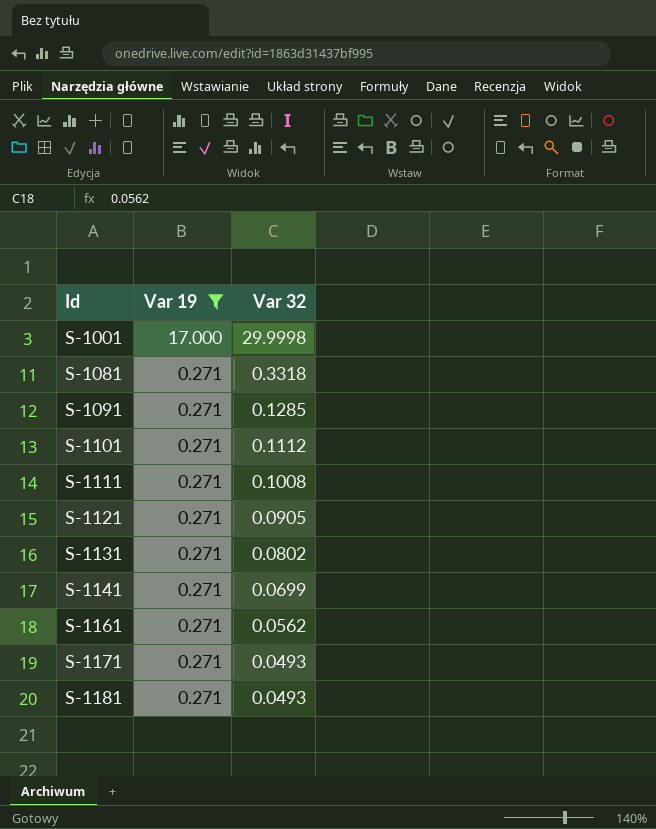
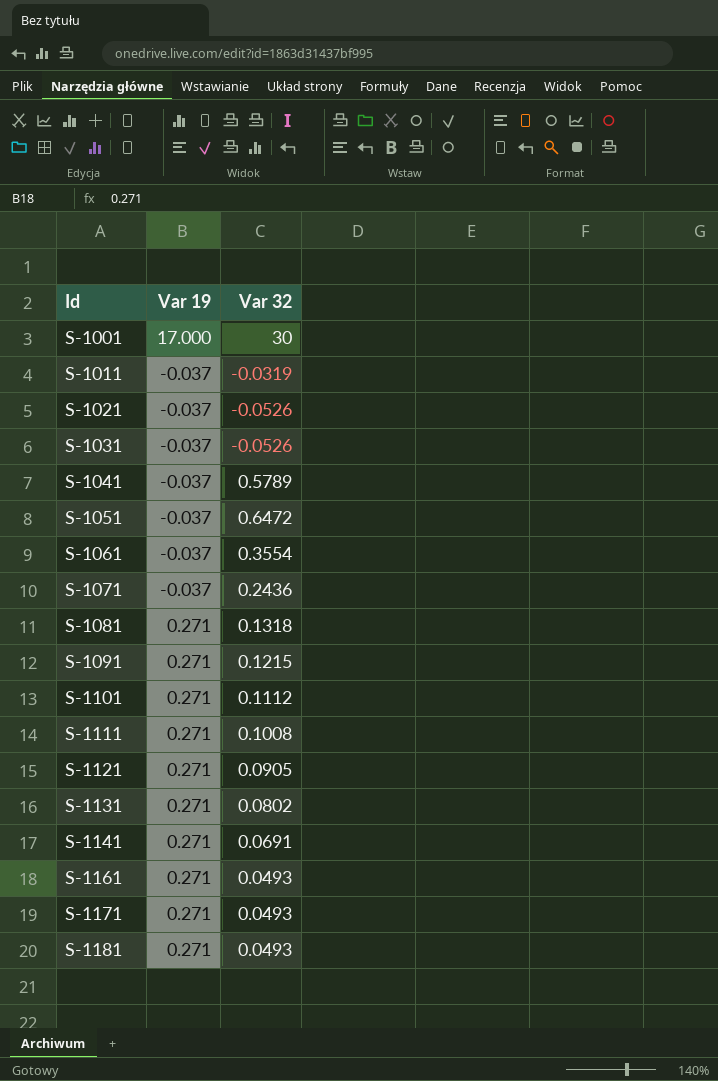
filter: Var 19 != -0.037 -> none
S-1001 | Var 32: 29.9998 -> 30
S-1081 | Var 32: 0.3318 -> 0.1318
S-1091 | Var 32: 0.1285 -> 0.1215
S-1141 | Var 32: 0.0699 -> 0.0691
S-1161 | Var 32: 0.0562 -> 0.0493

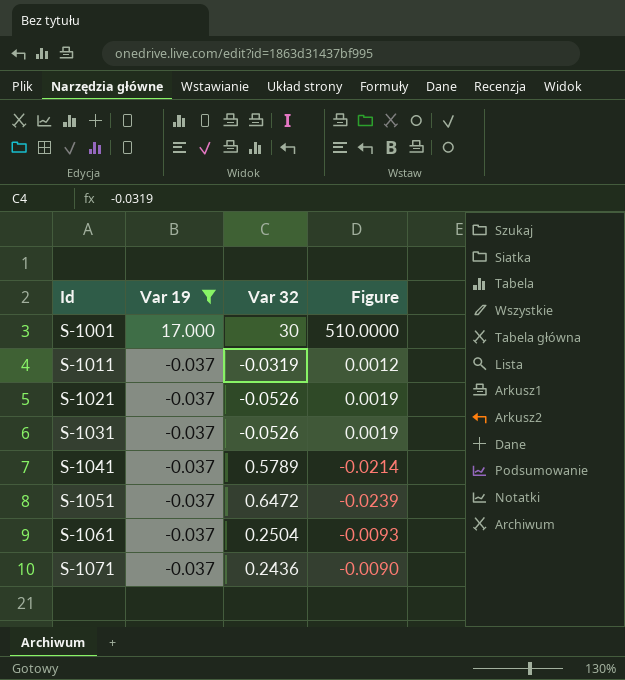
filter: none -> Var 19 != 0.271
column Figure | formula: none -> [Var 19] * [Var 32]
S-1061 | Var 32: 0.3554 -> 0.2504

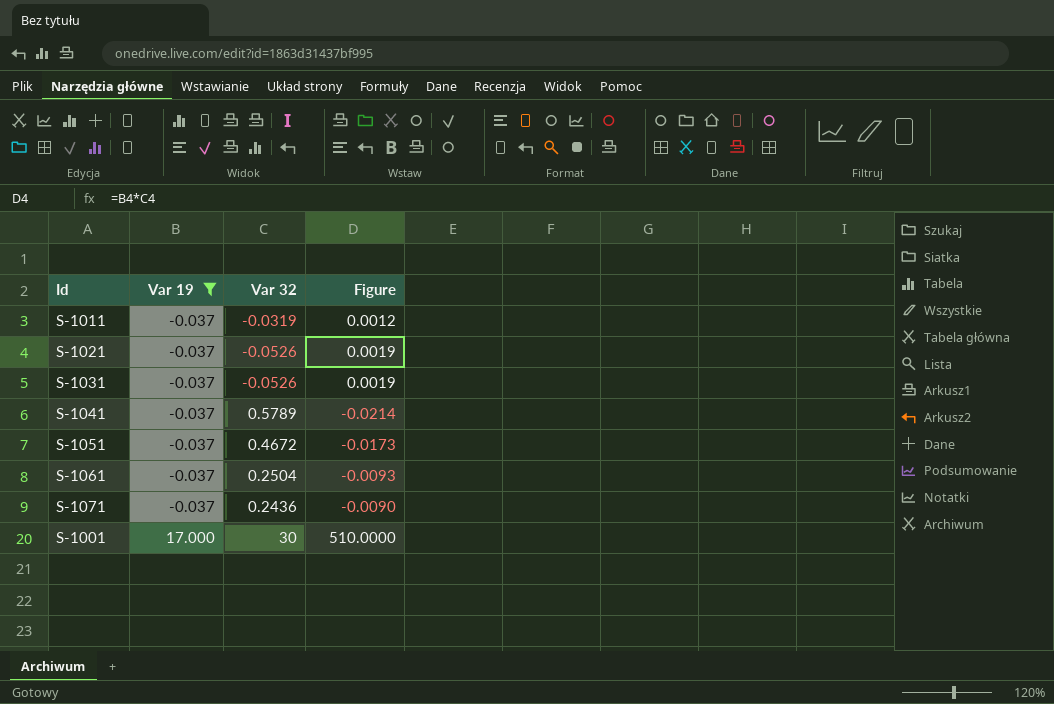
row order: Id ascending -> Var 19 ascending
S-1051 | Var 32: 0.6472 -> 0.4672
S-1051 | Figure: -0.0239 -> -0.0173

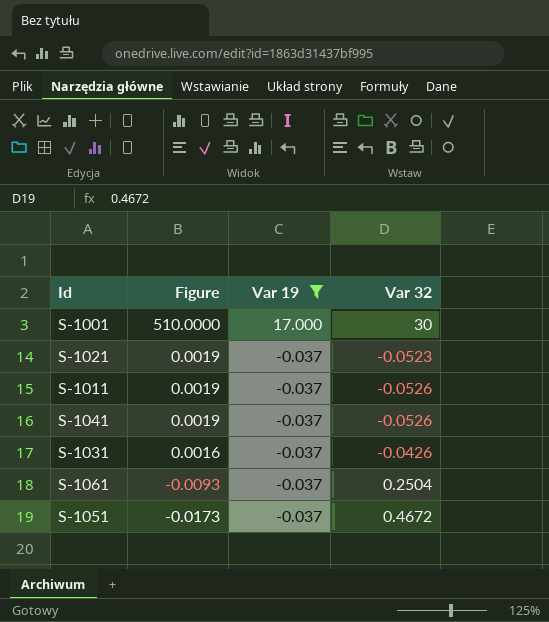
row order: Var 19 ascending -> Figure descending
column Figure | position: 4 -> 2
row S-1071: -0.037 | 0.2436 | -0.0090 -> none
S-1021 | Var 32: -0.0526 -> -0.0523
S-1011 | Figure: 0.0012 -> 0.0019
S-1011 | Var 32: -0.0319 -> -0.0526
S-1041 | Figure: -0.0214 -> 0.0019
S-1041 | Var 32: 0.5789 -> -0.0526
S-1031 | Figure: 0.0019 -> 0.0016
S-1031 | Var 32: -0.0526 -> -0.0426

